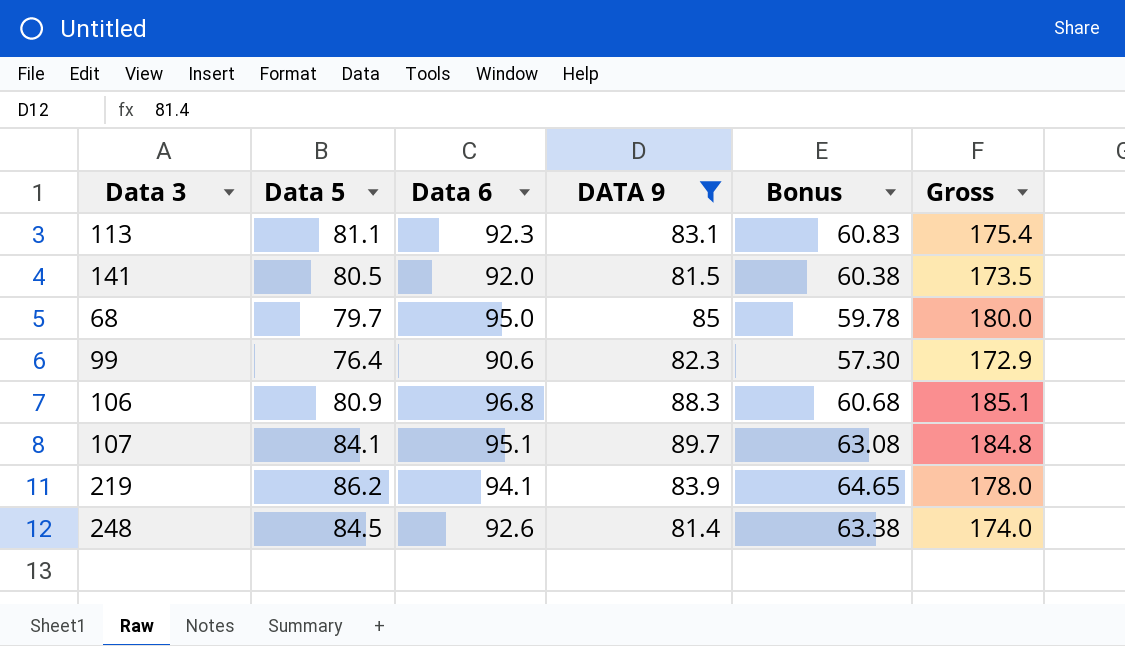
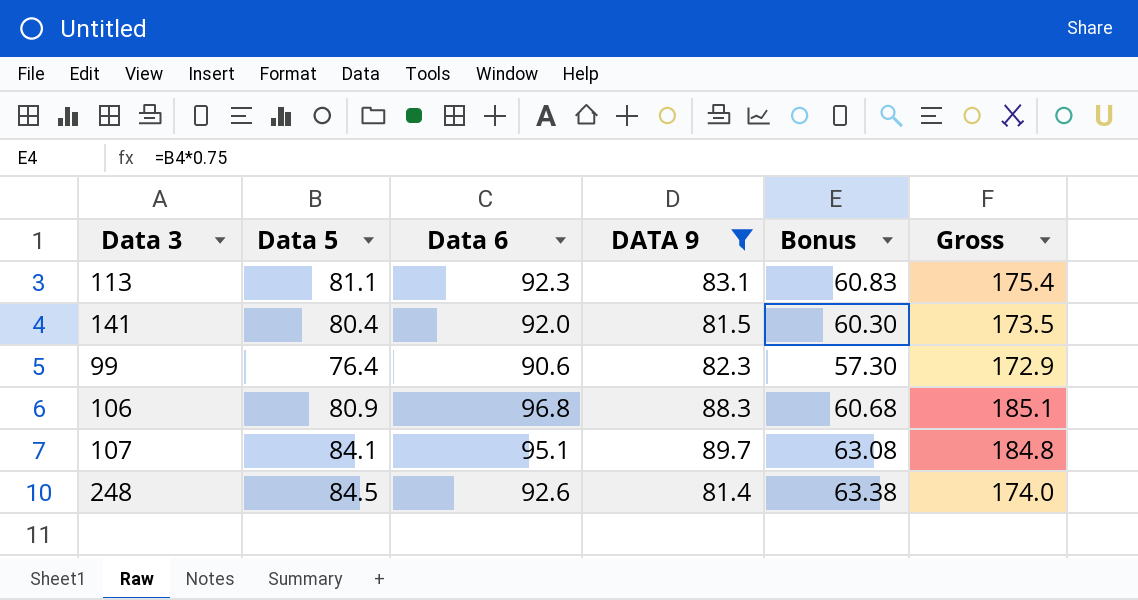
row 68: 79.7 | 95.0 | 85 | 59.78 | 180.0 -> none
row 219: 86.2 | 94.1 | 83.9 | 64.65 | 178.0 -> none
141 | Data 5: 80.5 -> 80.4
141 | Bonus: 60.38 -> 60.30

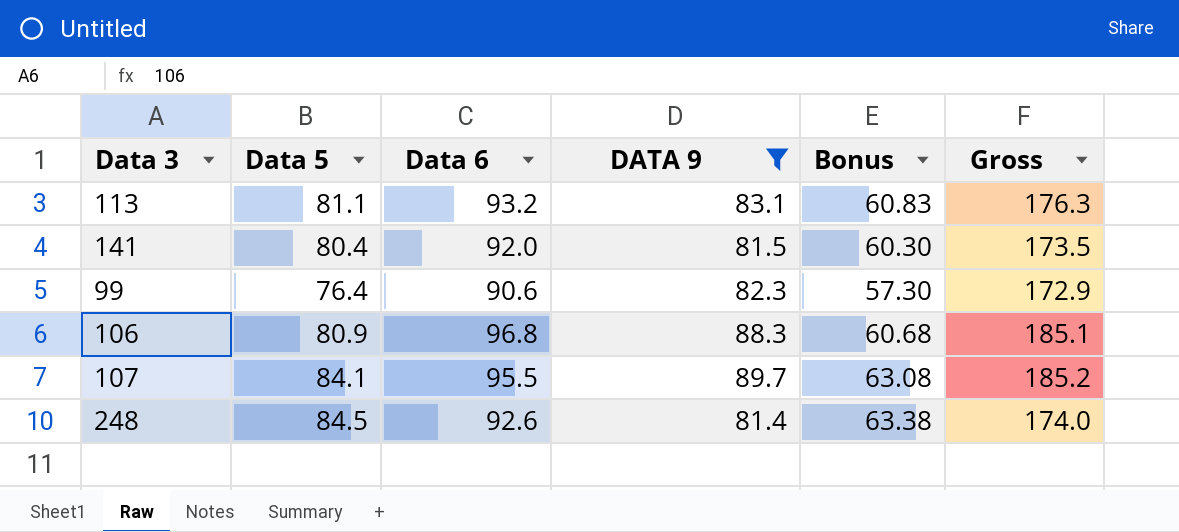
113 | Data 6: 92.3 -> 93.2
113 | Gross: 175.4 -> 176.3
107 | Data 6: 95.1 -> 95.5
107 | Gross: 184.8 -> 185.2

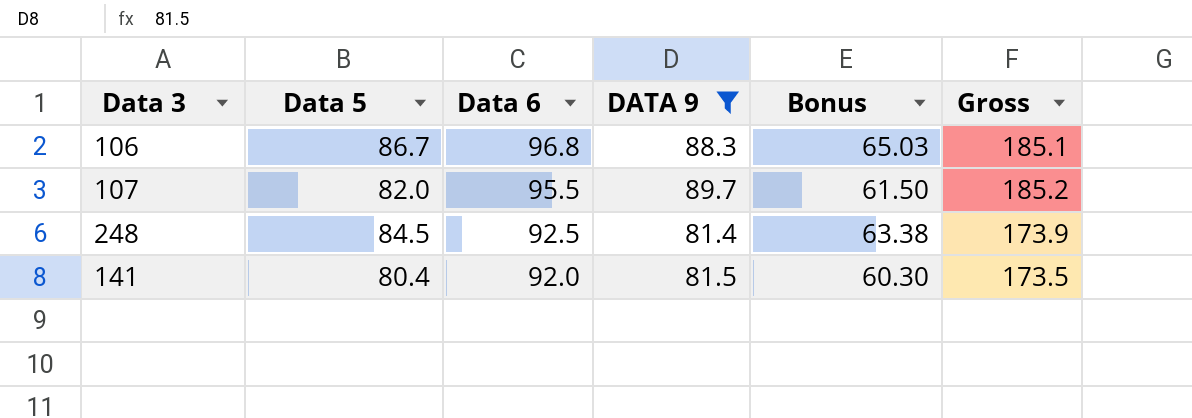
row order: none -> Data 6 descending
row 113: 81.1 | 93.2 | 83.1 | 60.83 | 176.3 -> none
row 99: 76.4 | 90.6 | 82.3 | 57.30 | 172.9 -> none
106 | Data 5: 80.9 -> 86.7
106 | Bonus: 60.68 -> 65.03
107 | Data 5: 84.1 -> 82.0
107 | Bonus: 63.08 -> 61.50
248 | Data 6: 92.6 -> 92.5
248 | Gross: 174.0 -> 173.9

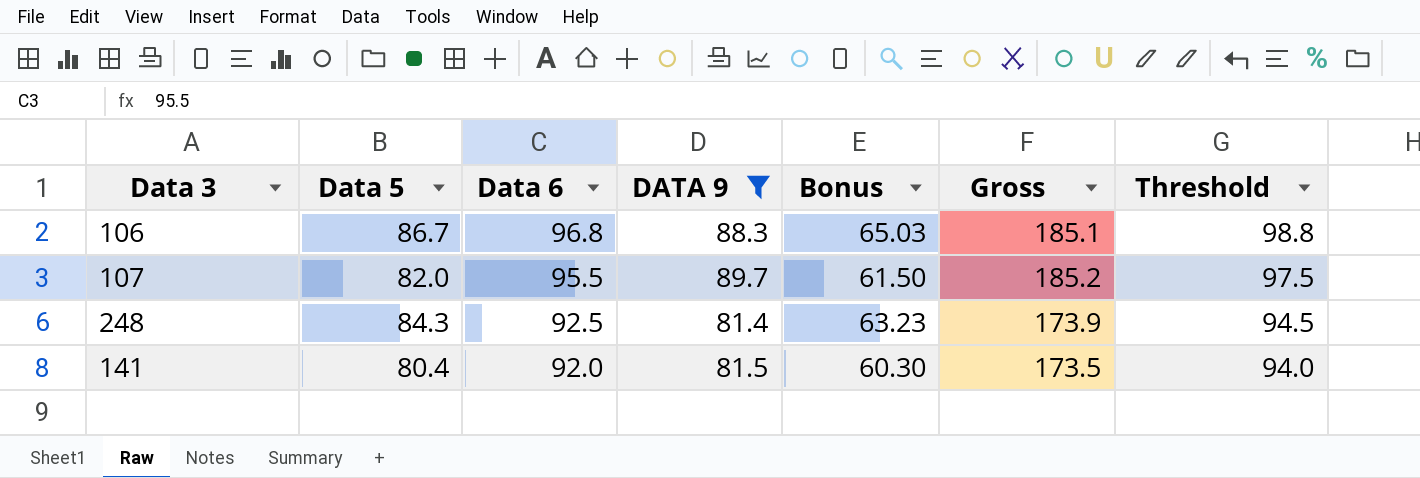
column Threshold | formula: none -> [Data 6] + 2
248 | Data 5: 84.5 -> 84.3
248 | Bonus: 63.38 -> 63.23

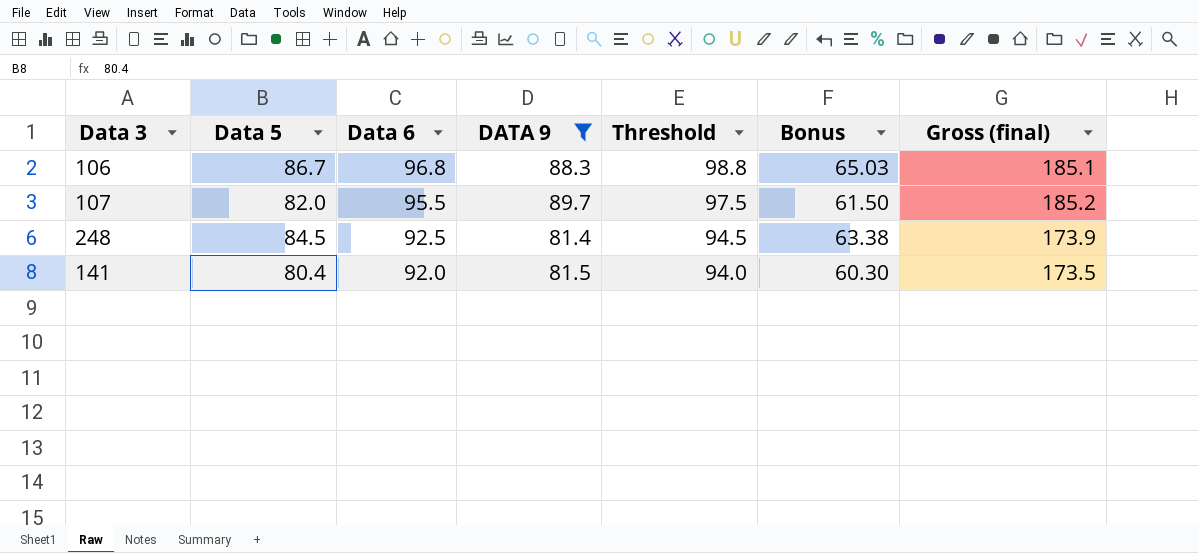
column Threshold | position: 7 -> 5
column name: Gross -> Gross (final)
248 | Data 5: 84.3 -> 84.5
248 | Bonus: 63.23 -> 63.38

